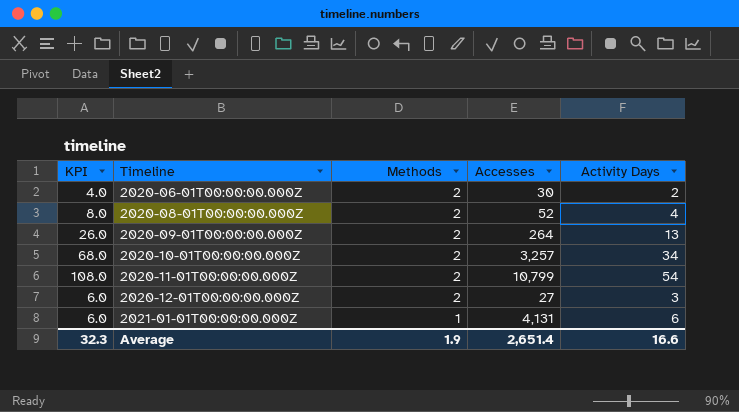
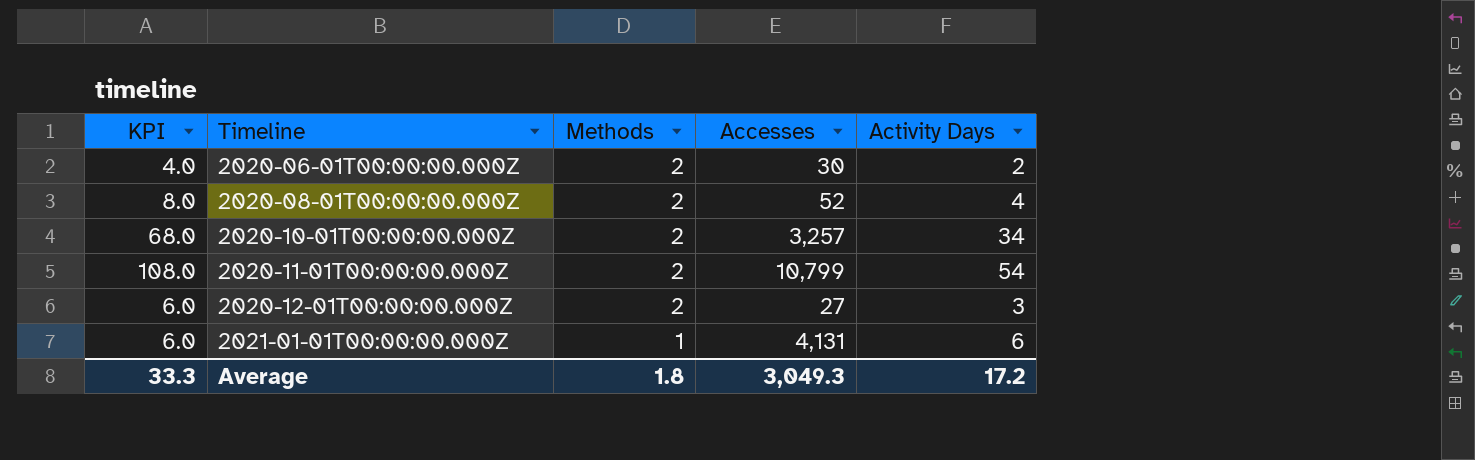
row 2020-09-01T00:00:00.000Z: 26.0 | 2 | 264 | 13 -> none
Average | KPI: 32.3 -> 33.3
Average | Methods: 1.9 -> 1.8
Average | Accesses: 2,651.4 -> 3,049.3
Average | Activity Days: 16.6 -> 17.2

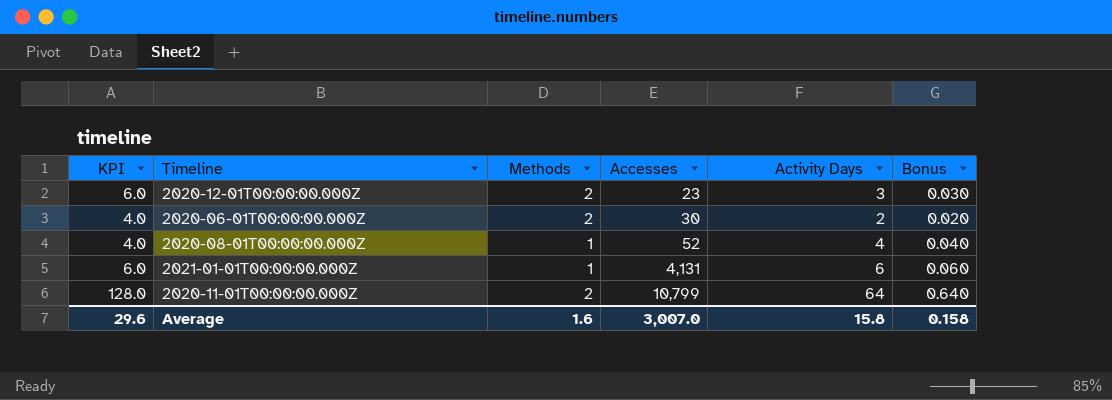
row order: Timeline ascending -> Accesses ascending
column Bonus | formula: none -> [Activity Days] * 0.01
row 2020-10-01T00:00:00.000Z: 68.0 | 2 | 3,257 | 34 -> none
2020-12-01T00:00:00.000Z | Accesses: 27 -> 23
2020-08-01T00:00:00.000Z | KPI: 8.0 -> 4.0
2020-08-01T00:00:00.000Z | Methods: 2 -> 1
2020-11-01T00:00:00.000Z | KPI: 108.0 -> 128.0
2020-11-01T00:00:00.000Z | Activity Days: 54 -> 64
Average | KPI: 33.3 -> 29.6
Average | Methods: 1.8 -> 1.6
Average | Accesses: 3,049.3 -> 3,007.0
Average | Activity Days: 17.2 -> 15.8

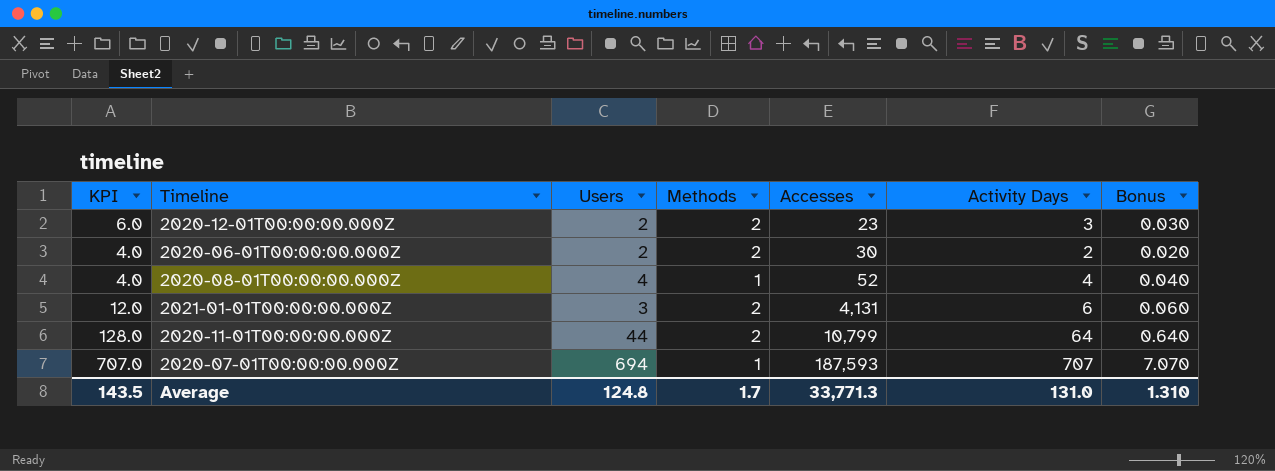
column Users | position: none -> 3
2021-01-01T00:00:00.000Z | KPI: 6.0 -> 12.0
2021-01-01T00:00:00.000Z | Methods: 1 -> 2
row 2020-07-01T00:00:00.000Z: none -> 707.0 | 694 | 1 | 187,593 | 707 | 7.070
Average | KPI: 29.6 -> 143.5
Average | Methods: 1.6 -> 1.7
Average | Accesses: 3,007.0 -> 33,771.3
Average | Activity Days: 15.8 -> 131.0
Average | Bonus: 0.158 -> 1.310

